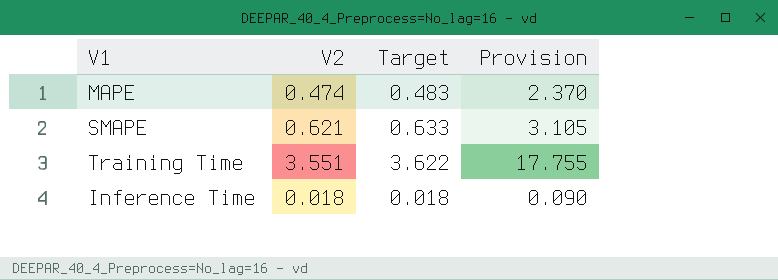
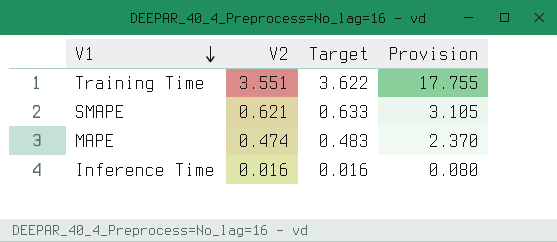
row order: none -> V1 descending
Inference Time | V2: 0.018 -> 0.016
Inference Time | Target: 0.018 -> 0.016
Inference Time | Provision: 0.090 -> 0.080

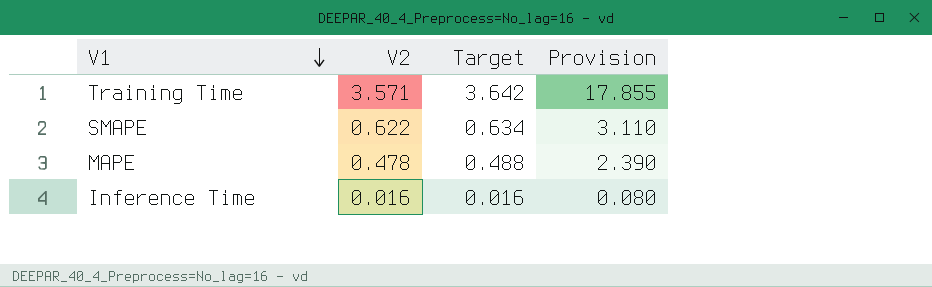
Training Time | V2: 3.551 -> 3.571
Training Time | Target: 3.622 -> 3.642
Training Time | Provision: 17.755 -> 17.855
SMAPE | V2: 0.621 -> 0.622
SMAPE | Target: 0.633 -> 0.634
SMAPE | Provision: 3.105 -> 3.110
MAPE | V2: 0.474 -> 0.478
MAPE | Target: 0.483 -> 0.488
MAPE | Provision: 2.370 -> 2.390

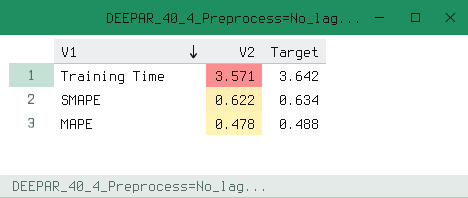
column Provision | formula: [V2] * 5 -> none
row Inference Time: 0.016 | 0.016 | 0.080 -> none

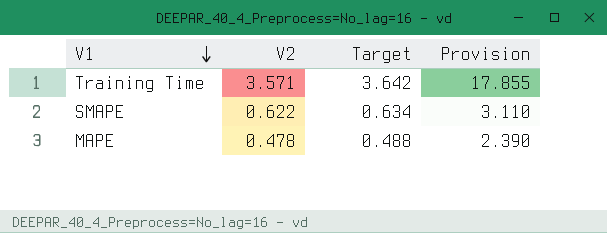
column Provision | formula: none -> [V2] * 5

